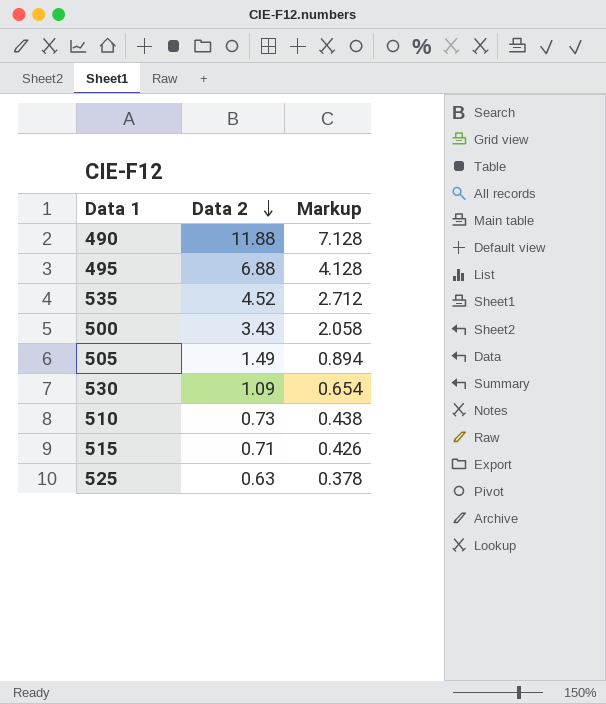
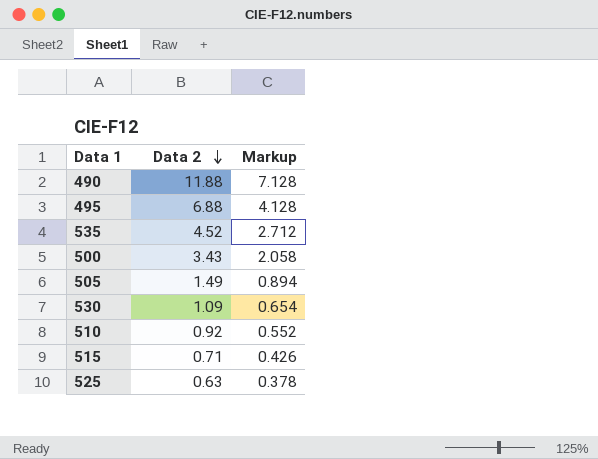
510 | Data 2: 0.73 -> 0.92
510 | Markup: 0.438 -> 0.552

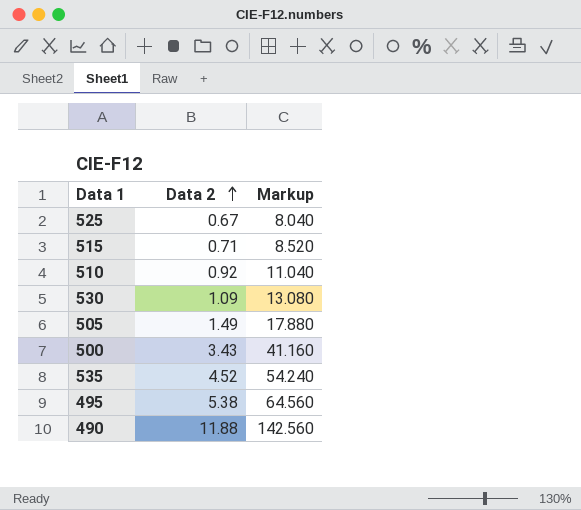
row order: Data 2 descending -> Data 2 ascending
column Markup | formula: [Data 2] * 0.6 -> [Data 2] * 12
525 | Data 2: 0.63 -> 0.67
495 | Data 2: 6.88 -> 5.38

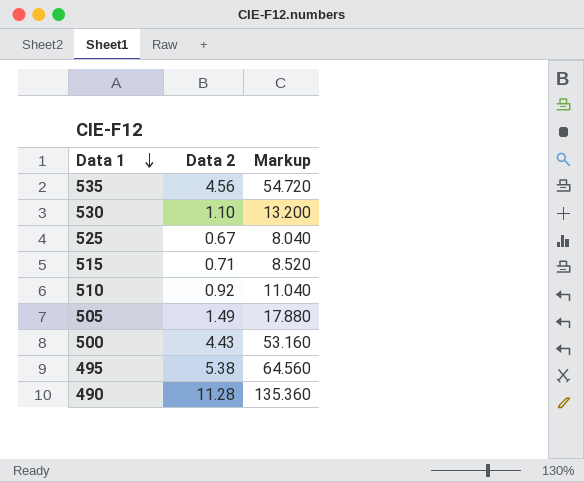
row order: Data 2 ascending -> Data 1 descending
535 | Data 2: 4.52 -> 4.56
535 | Markup: 54.240 -> 54.720
530 | Data 2: 1.09 -> 1.10
530 | Markup: 13.080 -> 13.200
500 | Data 2: 3.43 -> 4.43
500 | Markup: 41.160 -> 53.160
490 | Data 2: 11.88 -> 11.28
490 | Markup: 142.560 -> 135.360

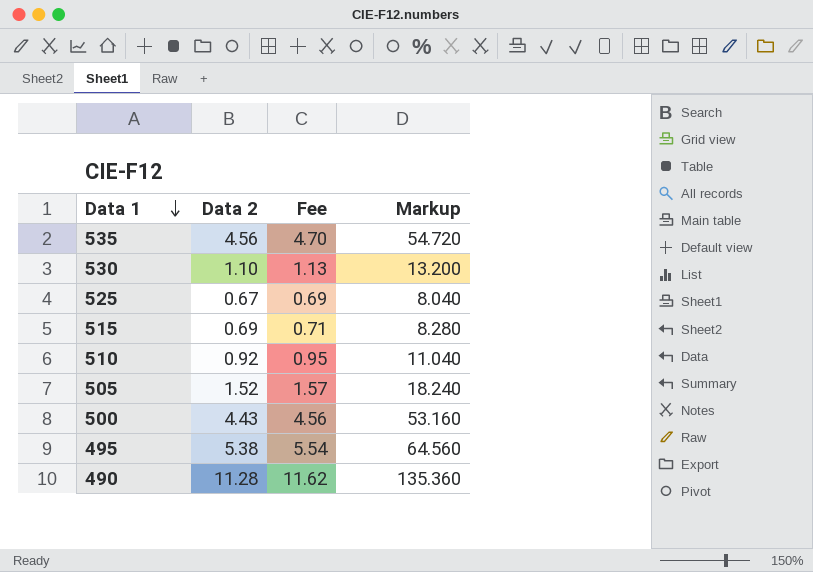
column Fee | formula: none -> [Data 2] * 1.03
515 | Data 2: 0.71 -> 0.69
515 | Markup: 8.520 -> 8.280
505 | Data 2: 1.49 -> 1.52
505 | Markup: 17.880 -> 18.240

